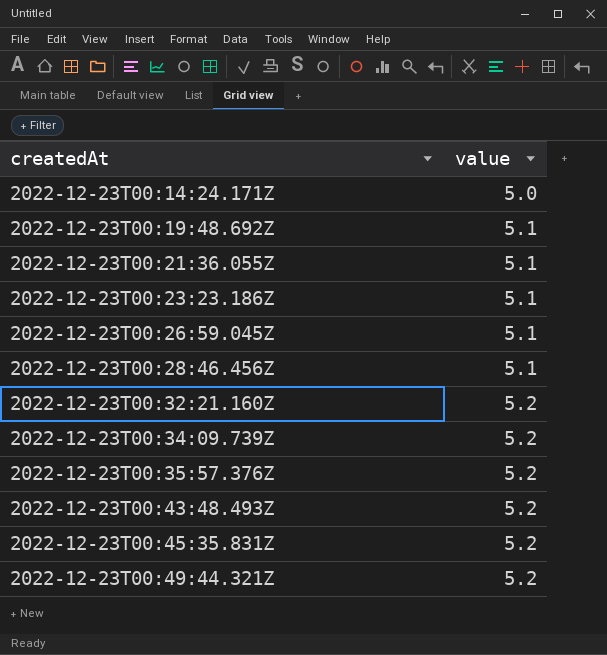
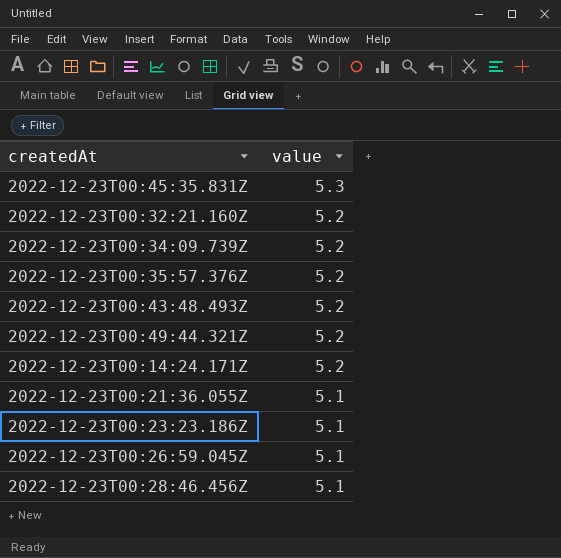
row order: createdAt ascending -> value descending
row 2022-12-23T00:19:48.692Z: 5.1 -> none
2022-12-23T00:45:35.831Z | value: 5.2 -> 5.3
2022-12-23T00:14:24.171Z | value: 5.0 -> 5.2

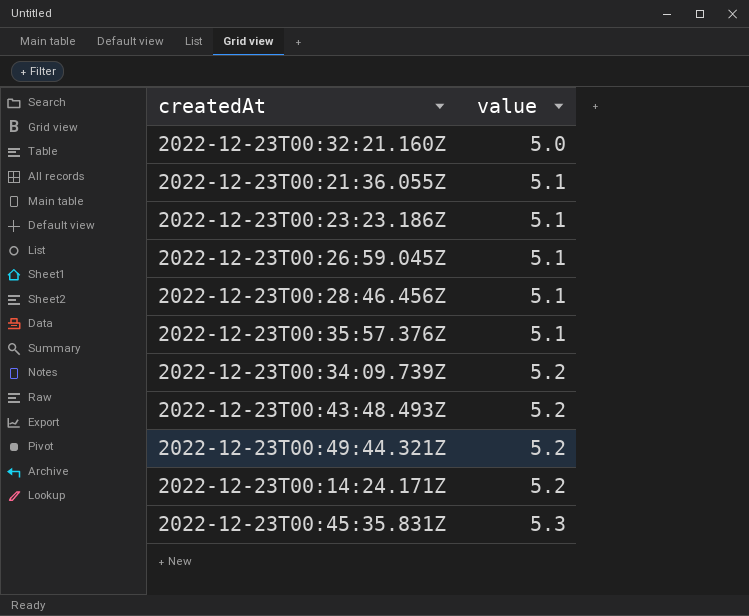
row order: value descending -> value ascending
2022-12-23T00:32:21.160Z | value: 5.2 -> 5.0
2022-12-23T00:35:57.376Z | value: 5.2 -> 5.1

